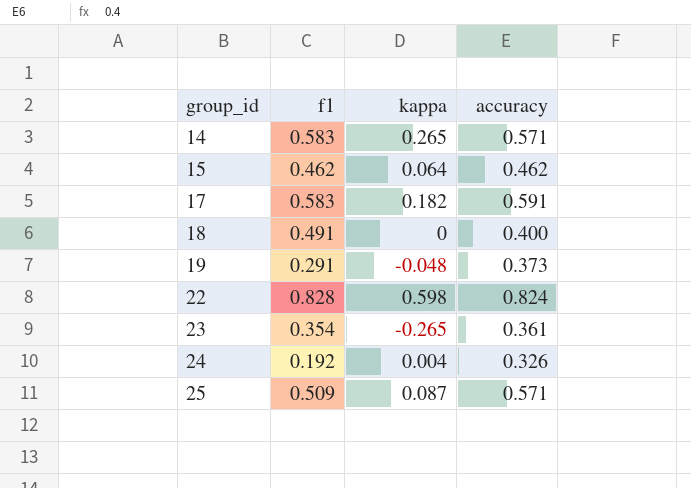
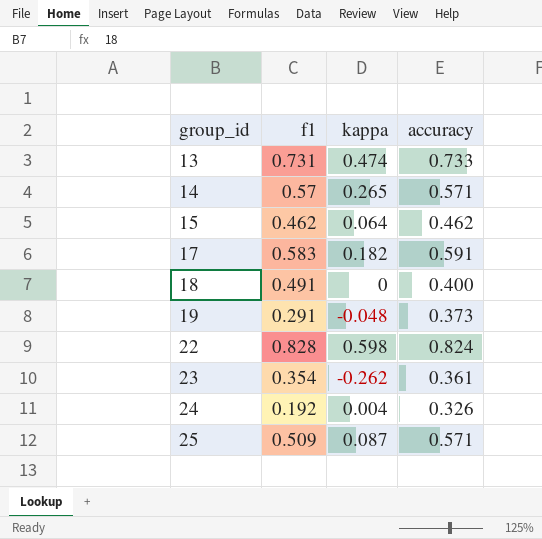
row 13: none -> 0.731 | 0.474 | 0.733
14 | f1: 0.583 -> 0.57
23 | kappa: -0.265 -> -0.262

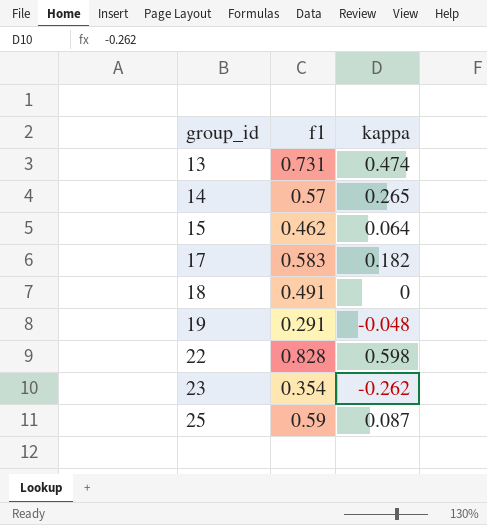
column accuracy | position: 4 -> none
row 24: 0.192 | 0.004 | 0.326 -> none
25 | f1: 0.509 -> 0.59

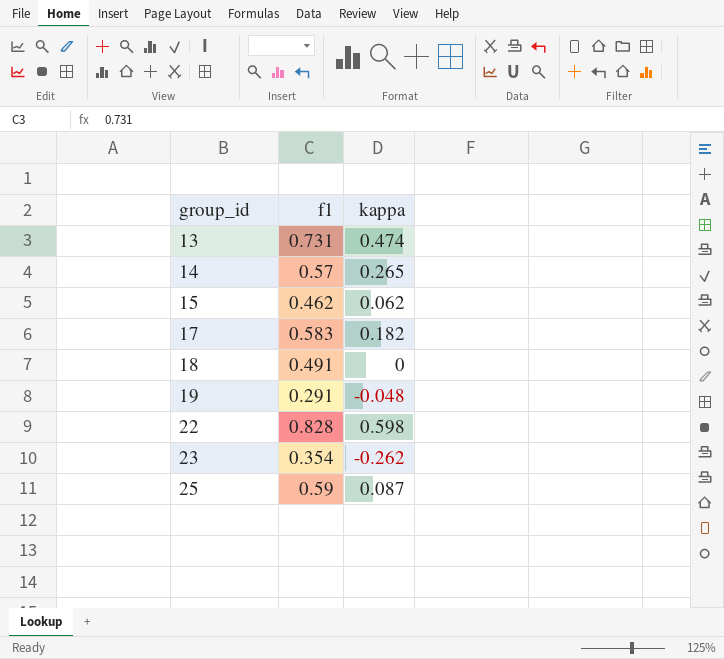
15 | kappa: 0.064 -> 0.062

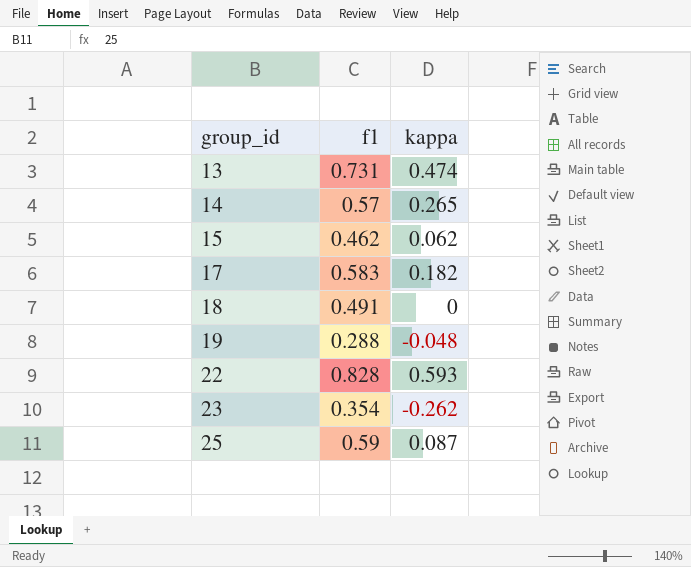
19 | f1: 0.291 -> 0.288
22 | kappa: 0.598 -> 0.593

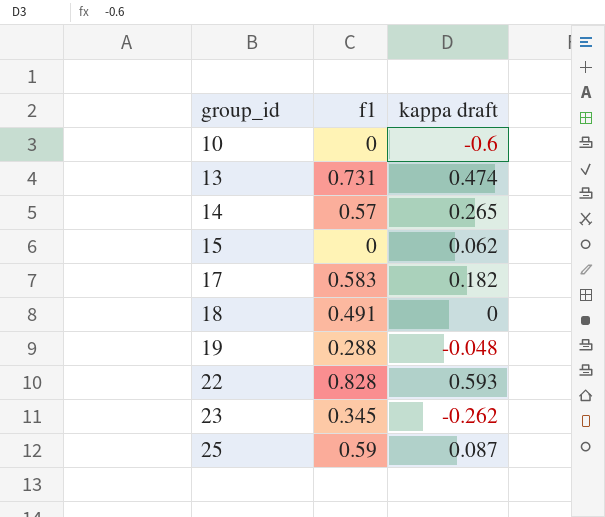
column name: kappa -> kappa draft
row 10: none -> 0 | -0.6
15 | f1: 0.462 -> 0
23 | f1: 0.354 -> 0.345

